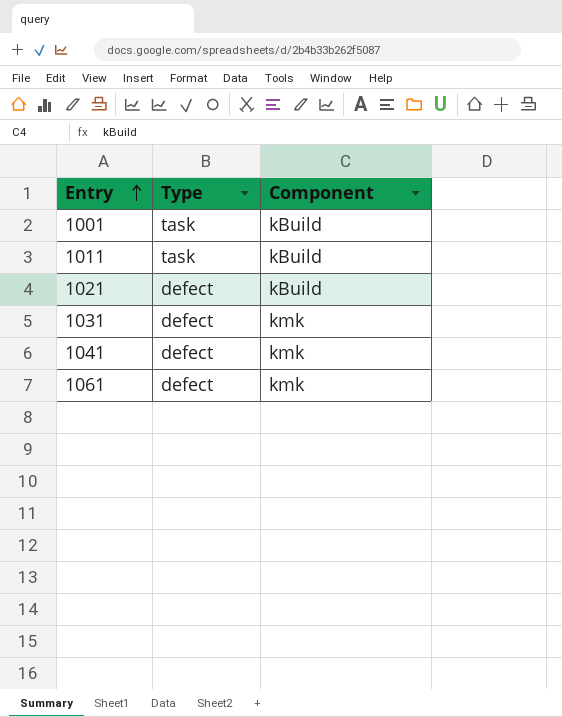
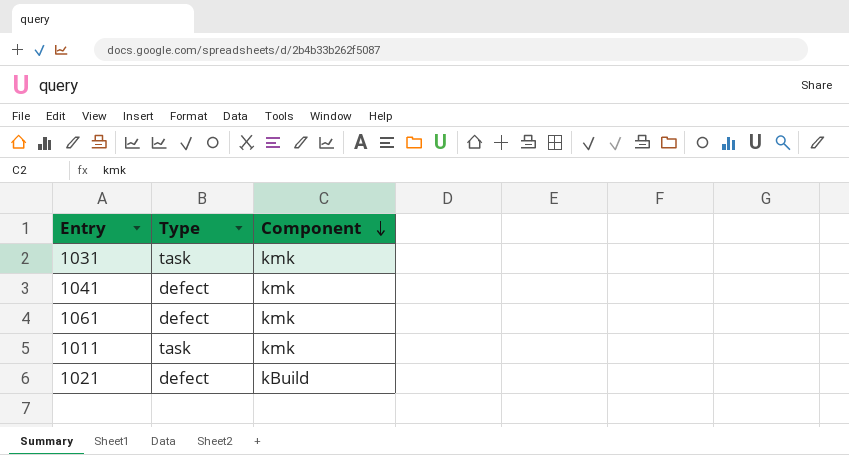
row order: Entry ascending -> Component descending
row 1001: task | kBuild -> none
1031 | Type: defect -> task
1011 | Component: kBuild -> kmk

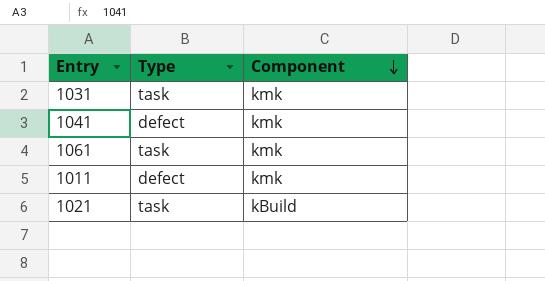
1061 | Type: defect -> task
1011 | Type: task -> defect
1021 | Type: defect -> task

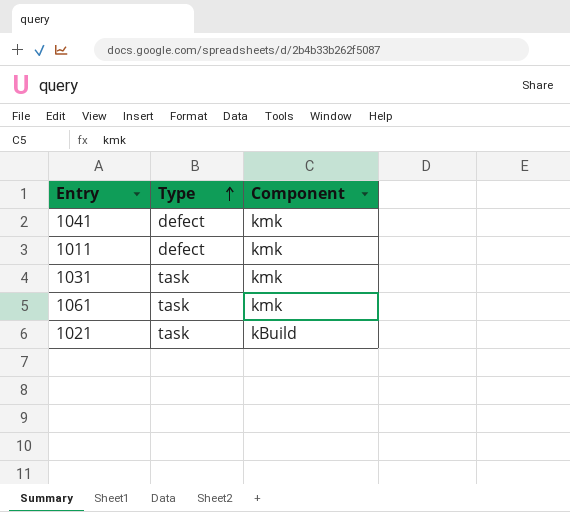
row order: Component descending -> Type ascending

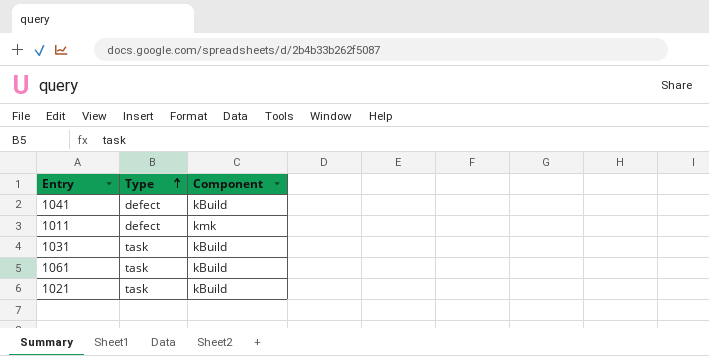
1041 | Component: kmk -> kBuild
1031 | Component: kmk -> kBuild
1061 | Component: kmk -> kBuild

